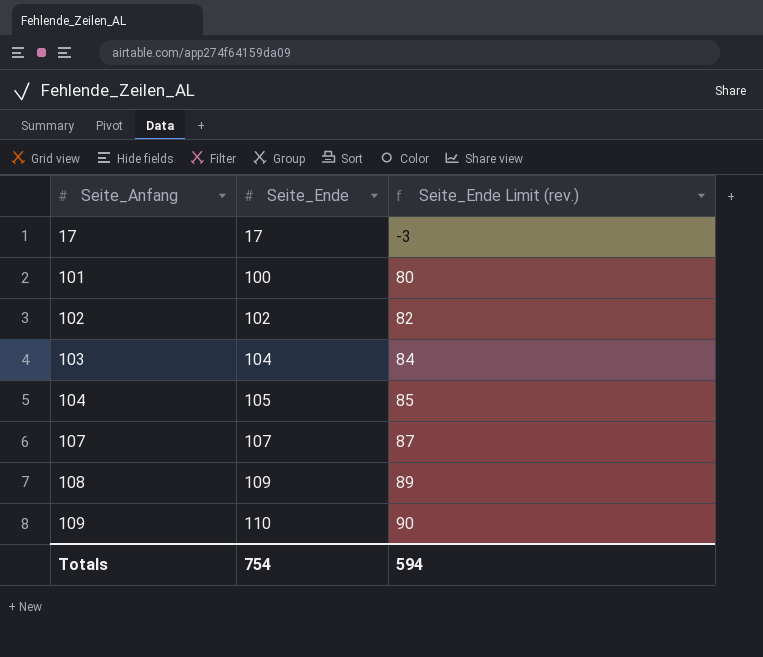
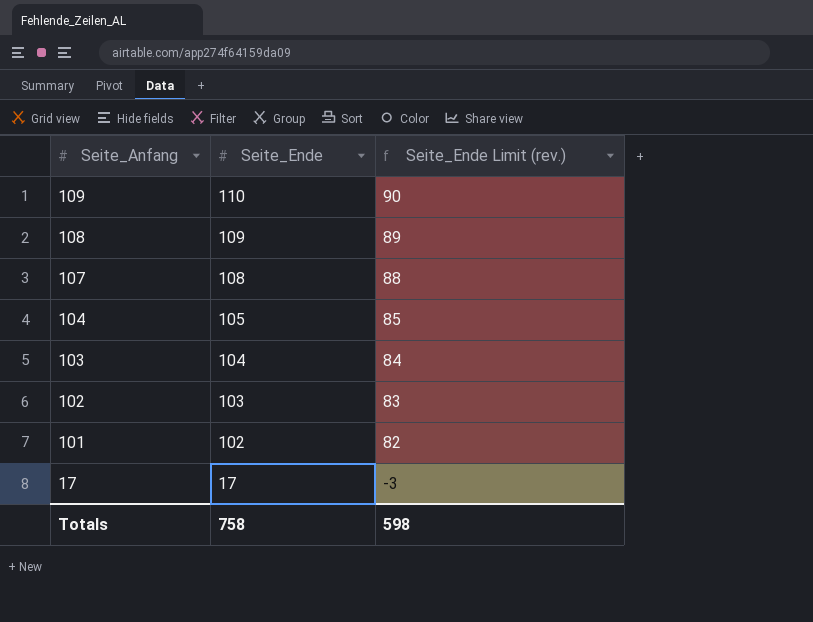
row order: Seite_Anfang ascending -> Seite_Anfang descending
107 | Seite_Ende: 107 -> 108
107 | Seite_Ende Limit (rev.): 87 -> 88
102 | Seite_Ende: 102 -> 103
102 | Seite_Ende Limit (rev.): 82 -> 83
101 | Seite_Ende: 100 -> 102
101 | Seite_Ende Limit (rev.): 80 -> 82
Totals | Seite_Ende: 754 -> 758
Totals | Seite_Ende Limit (rev.): 594 -> 598

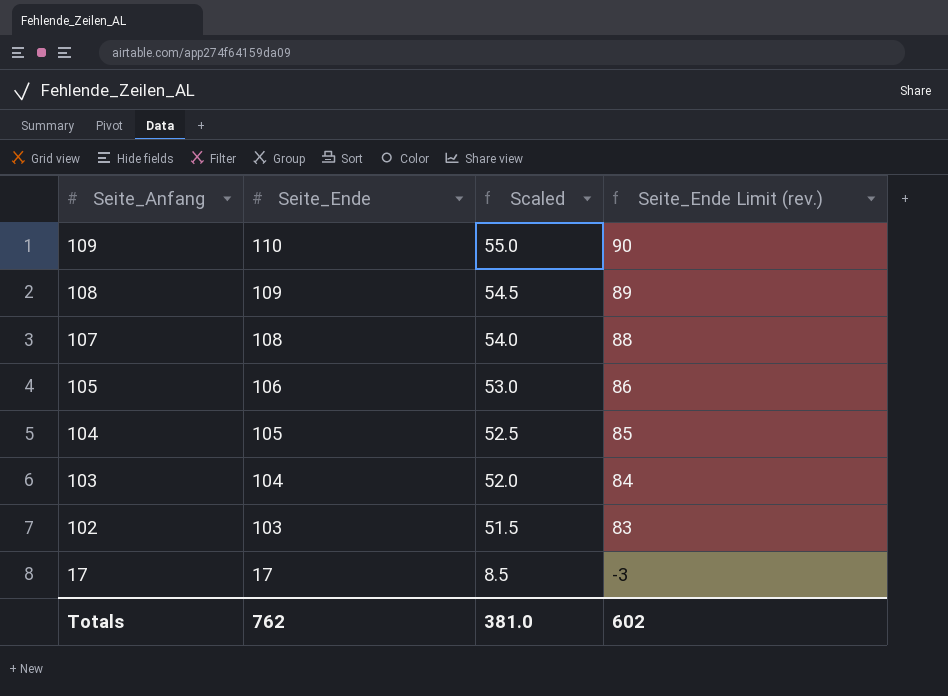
column Scaled | formula: none -> [Seite_Ende] * 0.5
row 101: 102 | 82 -> none
row 105: none -> 106 | 53.0 | 86
Totals | Seite_Ende: 758 -> 762
Totals | Seite_Ende Limit (rev.): 598 -> 602

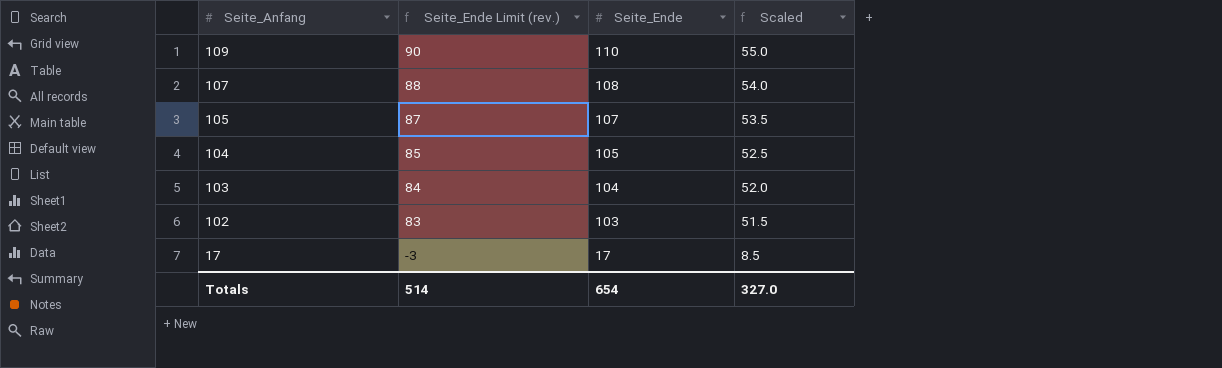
column Seite_Ende Limit (rev.) | position: 4 -> 2
row 108: 109 | 54.5 | 89 -> none
105 | Seite_Ende Limit (rev.): 86 -> 87
105 | Seite_Ende: 106 -> 107
105 | Scaled: 53.0 -> 53.5
Totals | Seite_Ende Limit (rev.): 602 -> 514
Totals | Seite_Ende: 762 -> 654
Totals | Scaled: 381.0 -> 327.0

